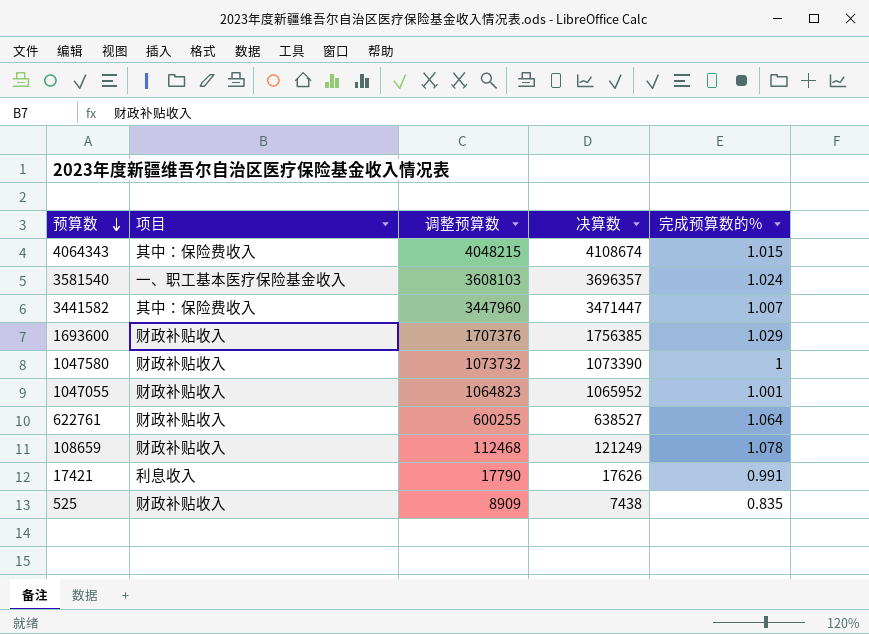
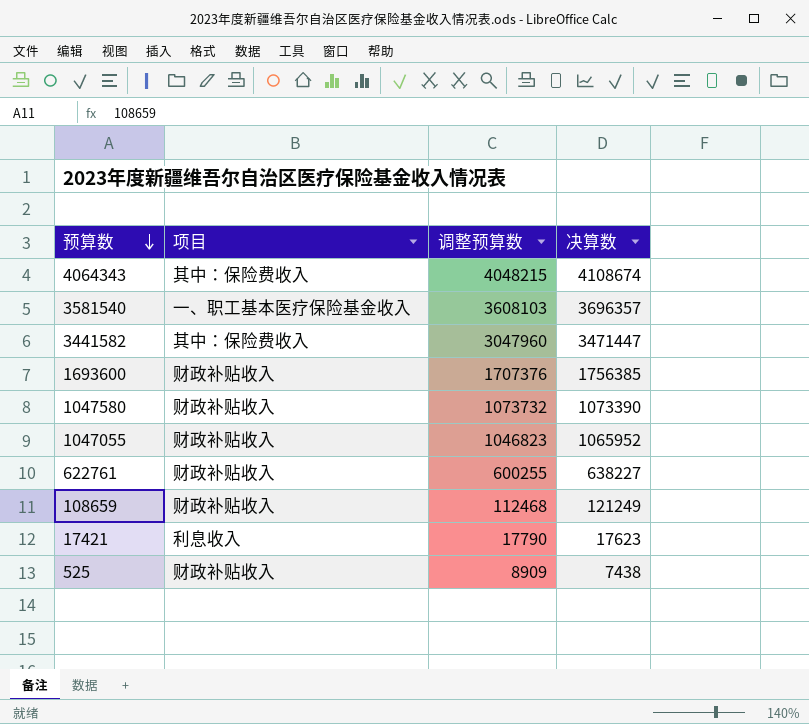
column 完成预算数的% | formula: [决算数] / [调整预算数] -> none
3441582 | 调整预算数: 3447960 -> 3047960
1047055 | 调整预算数: 1064823 -> 1046823
622761 | 决算数: 638527 -> 638227
17421 | 决算数: 17626 -> 17623

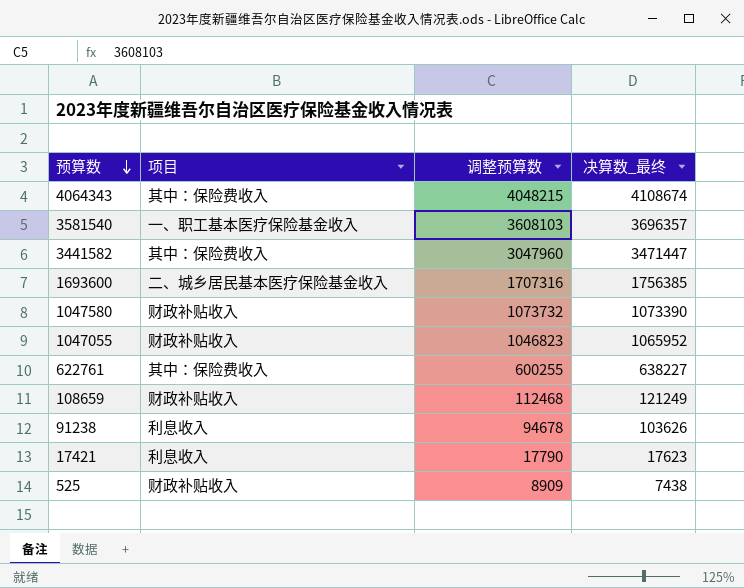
column name: 决算数 -> 决算数_最终
1693600 | 项目: 财政补贴收入 -> 二、城乡居民基本医疗保险基金收入
1693600 | 调整预算数: 1707376 -> 1707316
622761 | 项目: 财政补贴收入 -> 其中：保险费收入
row 91238: none -> 利息收入 | 94678 | 103626

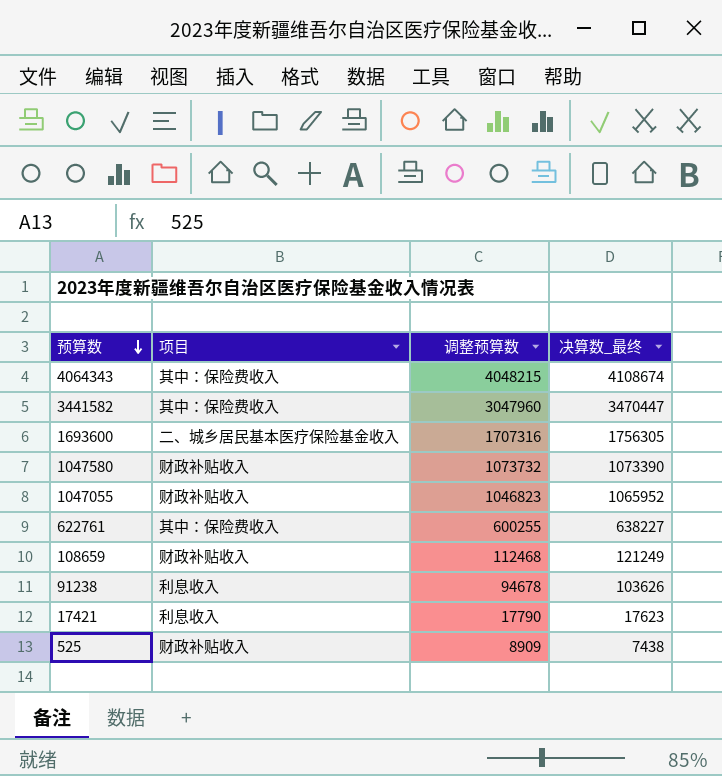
row 3581540: 一、职工基本医疗保险基金收入 | 3608103 | 3696357 -> none
3441582 | 决算数_最终: 3471447 -> 3470447
1693600 | 决算数_最终: 1756385 -> 1756305

